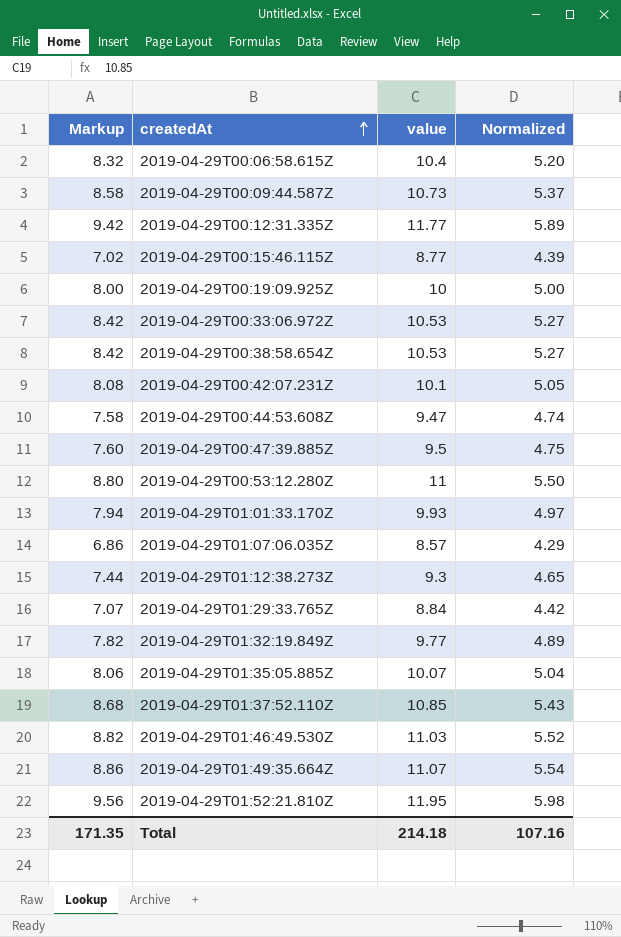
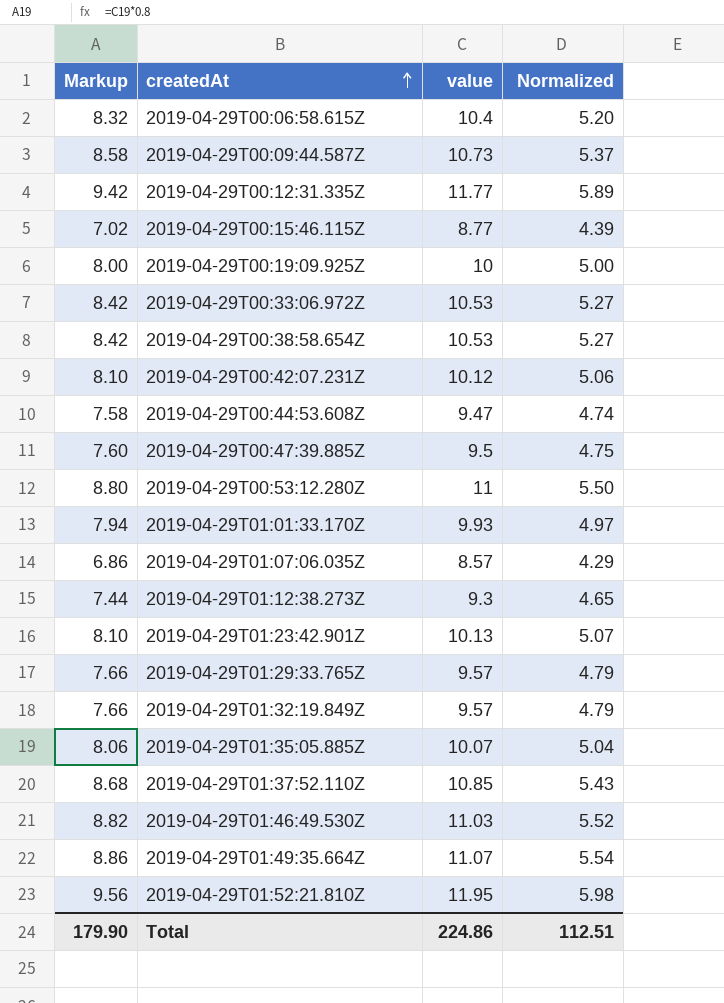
2019-04-29T00:42:07.231Z | Markup: 8.08 -> 8.10
2019-04-29T00:42:07.231Z | value: 10.1 -> 10.12
2019-04-29T00:42:07.231Z | Normalized: 5.05 -> 5.06
row 2019-04-29T01:23:42.901Z: none -> 8.10 | 10.13 | 5.07
2019-04-29T01:29:33.765Z | Markup: 7.07 -> 7.66
2019-04-29T01:29:33.765Z | value: 8.84 -> 9.57
2019-04-29T01:29:33.765Z | Normalized: 4.42 -> 4.79
2019-04-29T01:32:19.849Z | Markup: 7.82 -> 7.66
2019-04-29T01:32:19.849Z | value: 9.77 -> 9.57
2019-04-29T01:32:19.849Z | Normalized: 4.89 -> 4.79
Total | Markup: 171.35 -> 179.90
Total | value: 214.18 -> 224.86
Total | Normalized: 107.16 -> 112.51

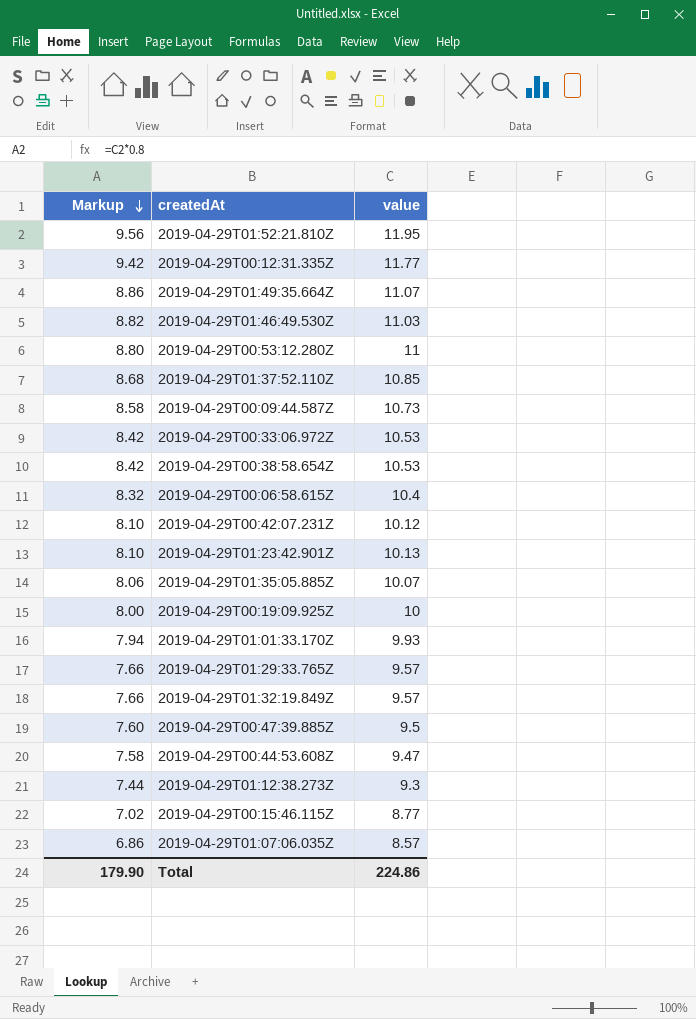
row order: createdAt ascending -> Markup descending
column Normalized | formula: [value] * 0.5 -> none

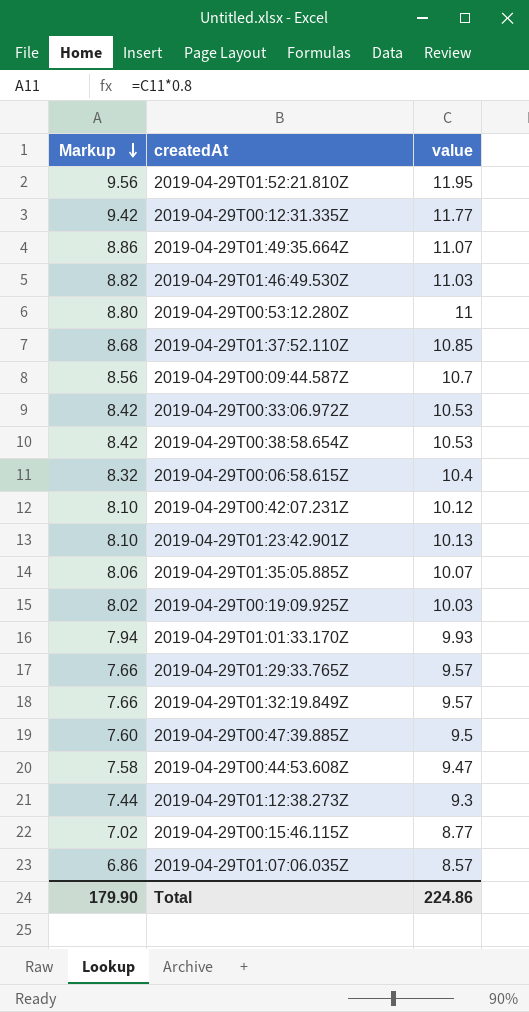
2019-04-29T00:09:44.587Z | Markup: 8.58 -> 8.56
2019-04-29T00:09:44.587Z | value: 10.73 -> 10.7
2019-04-29T00:19:09.925Z | Markup: 8.00 -> 8.02
2019-04-29T00:19:09.925Z | value: 10 -> 10.03

